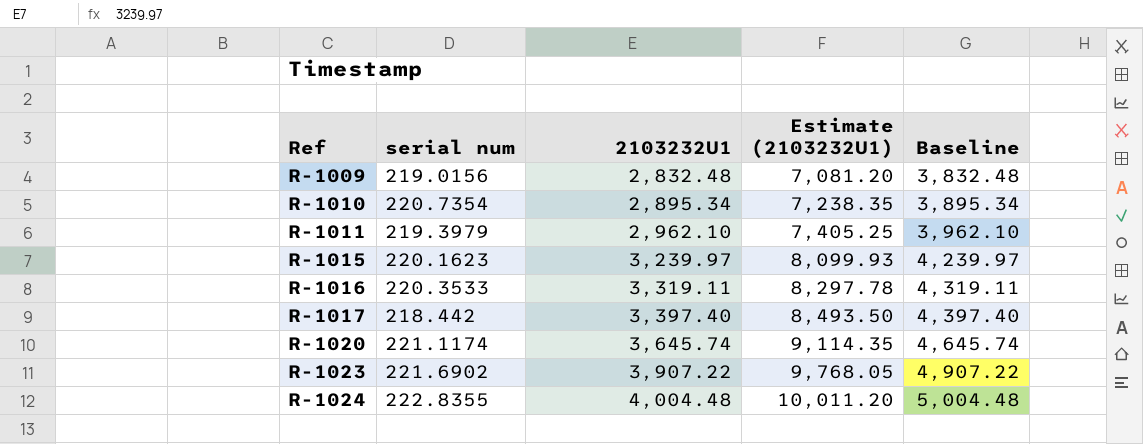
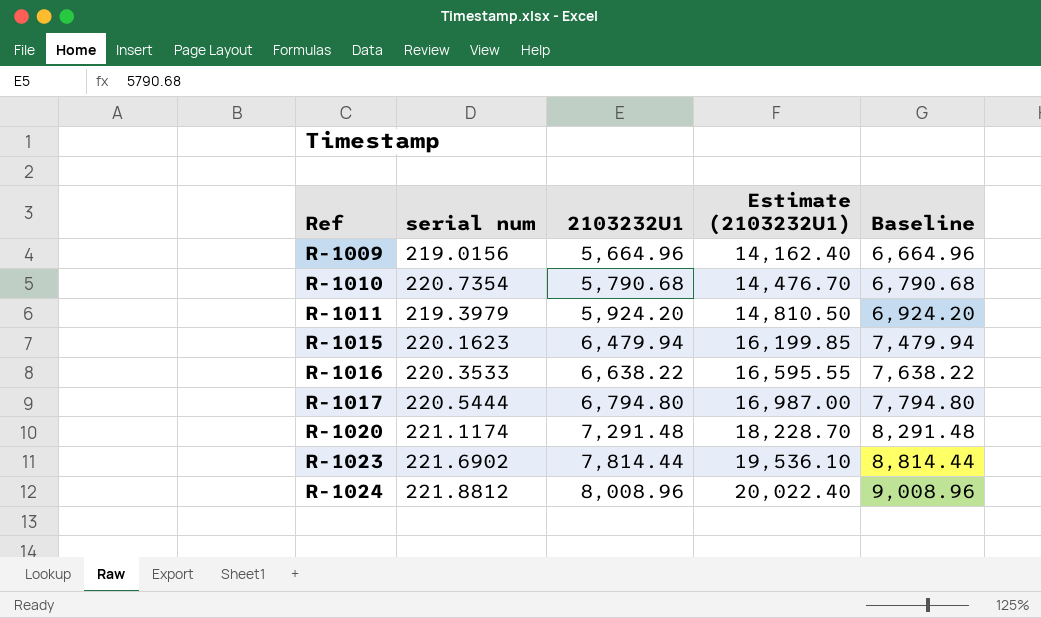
R-1009 | 2103232U1: 2,832.48 -> 5,664.96
R-1009 | Estimate (2103232U1): 7,081.20 -> 14,162.40
R-1009 | Baseline: 3,832.48 -> 6,664.96
R-1010 | 2103232U1: 2,895.34 -> 5,790.68
R-1010 | Estimate (2103232U1): 7,238.35 -> 14,476.70
R-1010 | Baseline: 3,895.34 -> 6,790.68
R-1011 | 2103232U1: 2,962.10 -> 5,924.20
R-1011 | Estimate (2103232U1): 7,405.25 -> 14,810.50
R-1011 | Baseline: 3,962.10 -> 6,924.20
R-1015 | 2103232U1: 3,239.97 -> 6,479.94
R-1015 | Estimate (2103232U1): 8,099.93 -> 16,199.85
R-1015 | Baseline: 4,239.97 -> 7,479.94
R-1016 | 2103232U1: 3,319.11 -> 6,638.22
R-1016 | Estimate (2103232U1): 8,297.78 -> 16,595.55
R-1016 | Baseline: 4,319.11 -> 7,638.22
R-1017 | serial num: 218.442 -> 220.5444
R-1017 | 2103232U1: 3,397.40 -> 6,794.80
R-1017 | Estimate (2103232U1): 8,493.50 -> 16,987.00
R-1017 | Baseline: 4,397.40 -> 7,794.80
R-1020 | 2103232U1: 3,645.74 -> 7,291.48
R-1020 | Estimate (2103232U1): 9,114.35 -> 18,228.70
R-1020 | Baseline: 4,645.74 -> 8,291.48
R-1023 | 2103232U1: 3,907.22 -> 7,814.44
R-1023 | Estimate (2103232U1): 9,768.05 -> 19,536.10
R-1023 | Baseline: 4,907.22 -> 8,814.44
R-1024 | serial num: 222.8355 -> 221.8812
R-1024 | 2103232U1: 4,004.48 -> 8,008.96
R-1024 | Estimate (2103232U1): 10,011.20 -> 20,022.40
R-1024 | Baseline: 5,004.48 -> 9,008.96

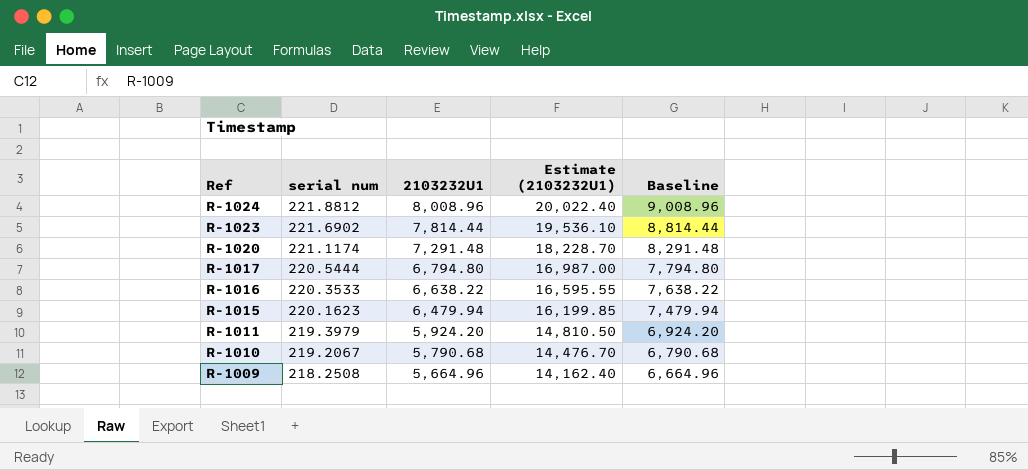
row order: Ref ascending -> Ref descending
R-1010 | serial num: 220.7354 -> 219.2067
R-1009 | serial num: 219.0156 -> 218.2508

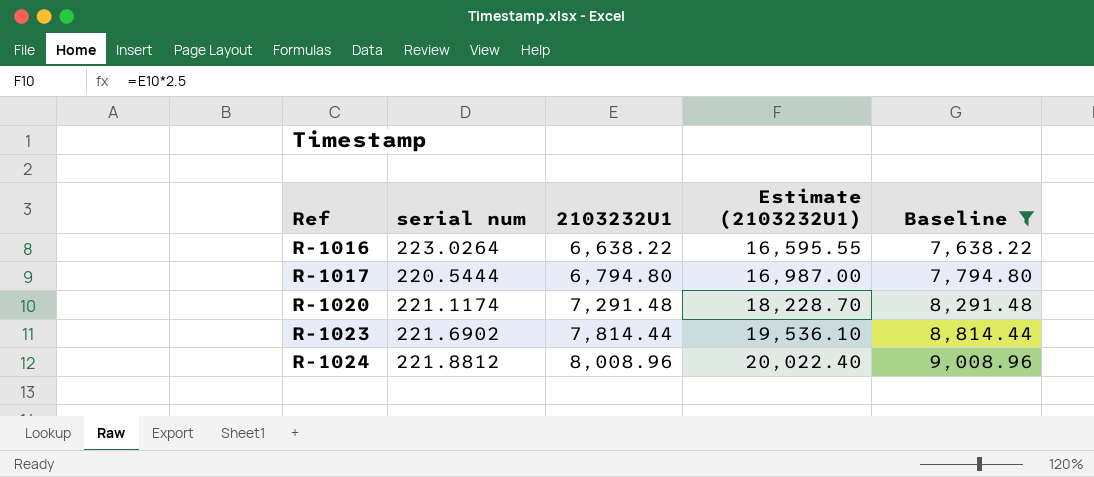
filter: none -> Baseline >= 7,638.22
row order: Ref descending -> Ref ascending
R-1016 | serial num: 220.3533 -> 223.0264

